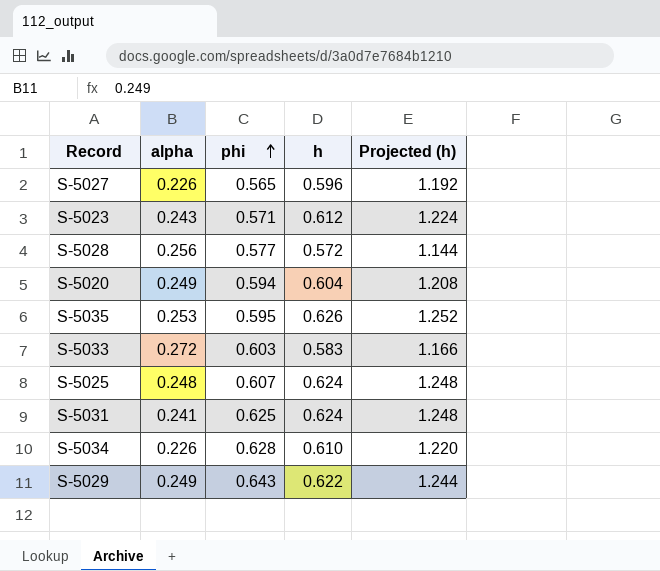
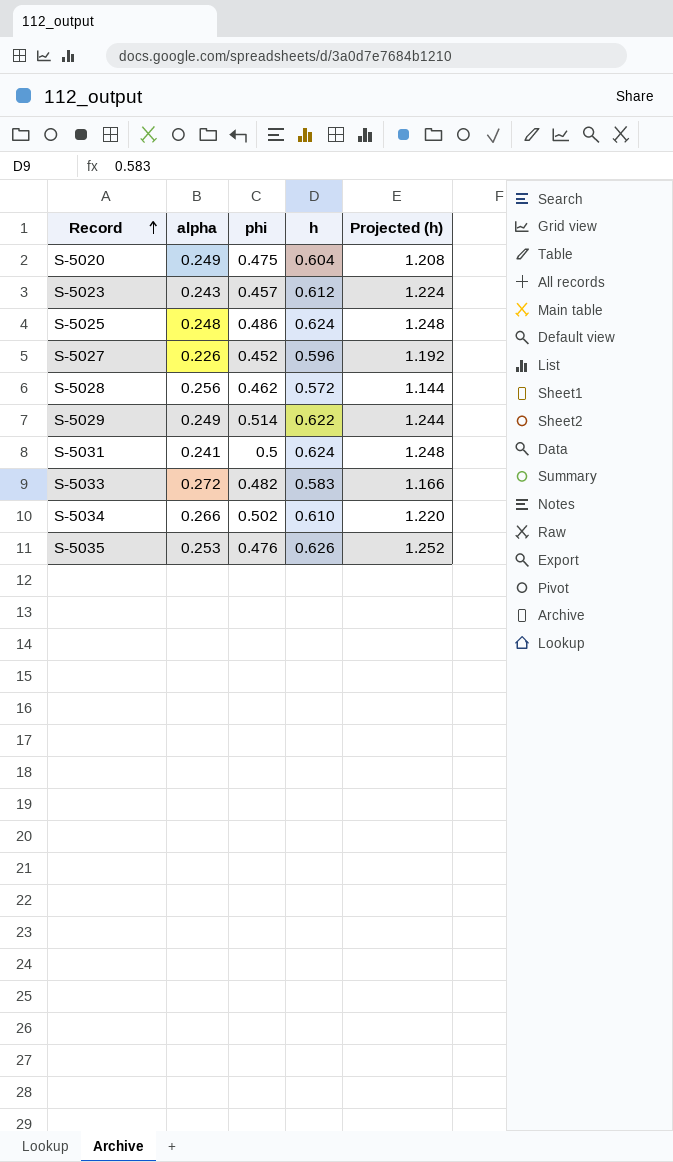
row order: phi ascending -> Record ascending
S-5020 | phi: 0.594 -> 0.475
S-5023 | phi: 0.571 -> 0.457
S-5025 | phi: 0.607 -> 0.486
S-5027 | phi: 0.565 -> 0.452
S-5028 | phi: 0.577 -> 0.462
S-5029 | phi: 0.643 -> 0.514
S-5031 | phi: 0.625 -> 0.5
S-5033 | phi: 0.603 -> 0.482
S-5034 | alpha: 0.226 -> 0.266
S-5034 | phi: 0.628 -> 0.502
S-5035 | phi: 0.595 -> 0.476

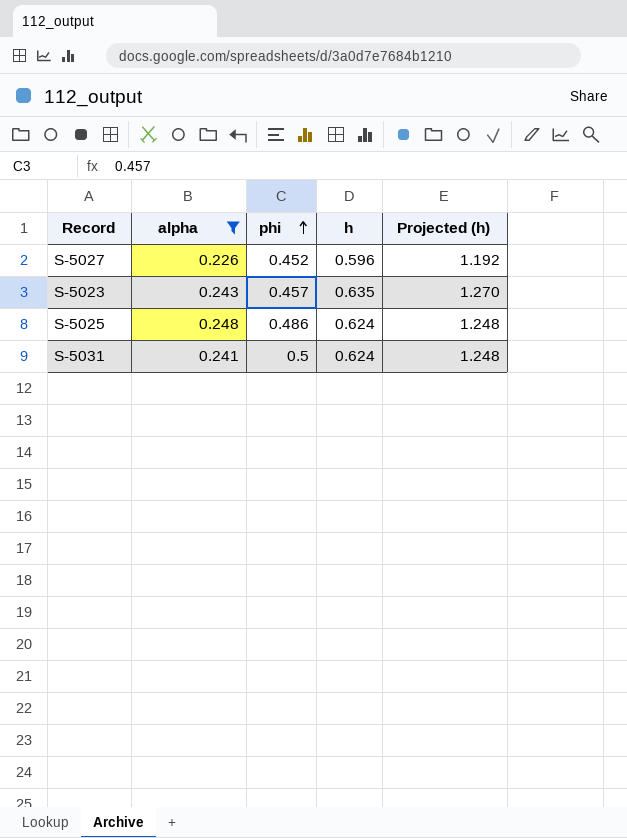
filter: none -> alpha <= 0.248
row order: Record ascending -> phi ascending
S-5023 | h: 0.612 -> 0.635
S-5023 | Projected (h): 1.224 -> 1.270

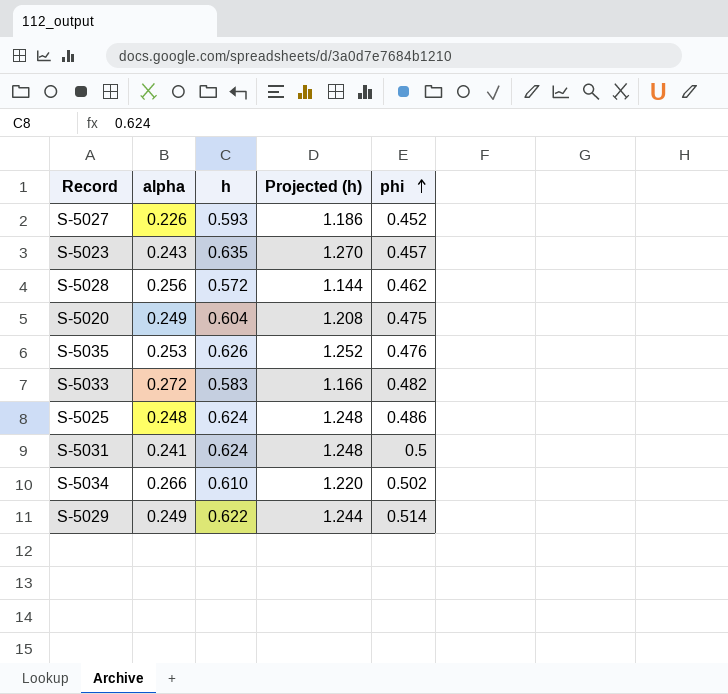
filter: alpha <= 0.248 -> none
column phi | position: 3 -> 5
S-5027 | h: 0.596 -> 0.593
S-5027 | Projected (h): 1.192 -> 1.186

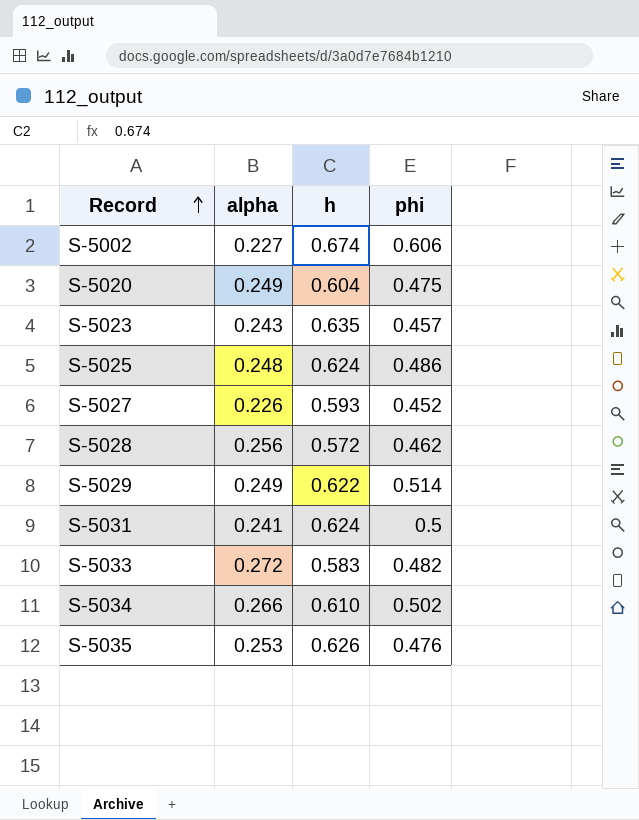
row order: phi ascending -> Record ascending
column Projected (h) | formula: [h] * 2 -> none
row S-5002: none -> 0.227 | 0.674 | 0.606

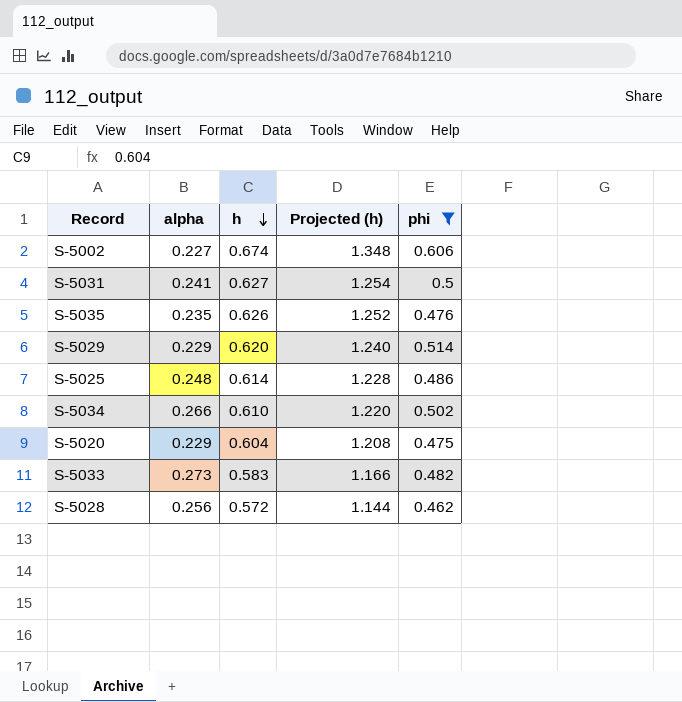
filter: none -> phi >= 0.462
row order: Record ascending -> h descending
column Projected (h) | formula: none -> [h] * 2
S-5031 | h: 0.624 -> 0.627
S-5035 | alpha: 0.253 -> 0.235
S-5029 | alpha: 0.249 -> 0.229
S-5029 | h: 0.622 -> 0.620
S-5025 | h: 0.624 -> 0.614
S-5020 | alpha: 0.249 -> 0.229
S-5033 | alpha: 0.272 -> 0.273

